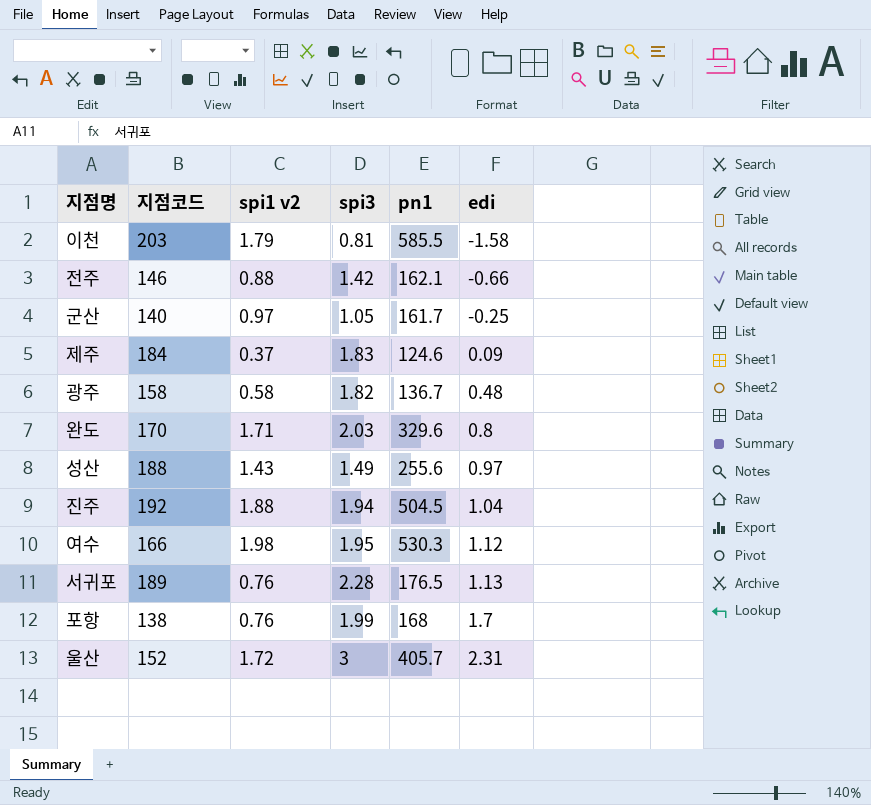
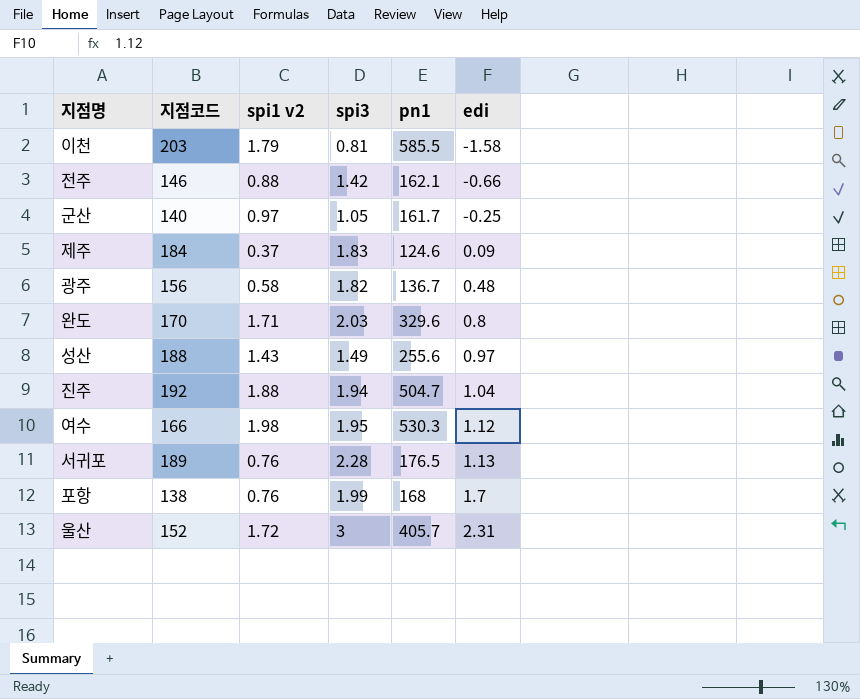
광주 | 지점코드: 158 -> 156
진주 | pn1: 504.5 -> 504.7

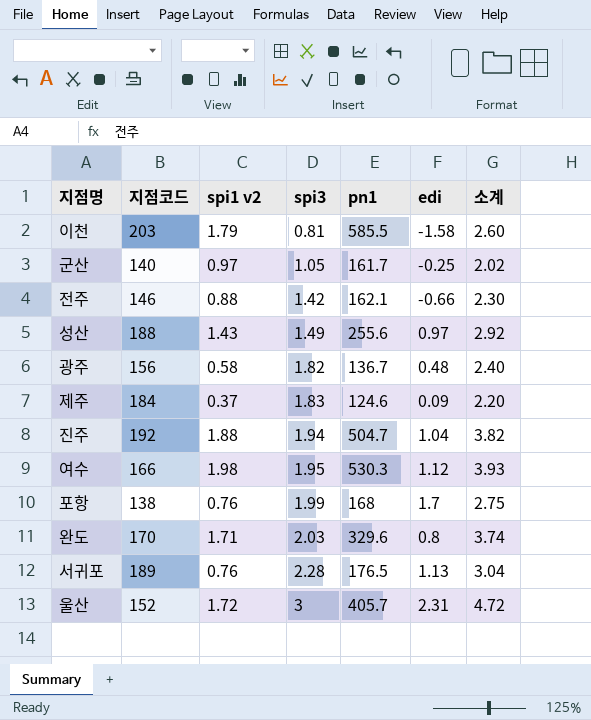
row order: edi ascending -> spi3 ascending
column 소계 | formula: none -> [spi1 v2] + [spi3]

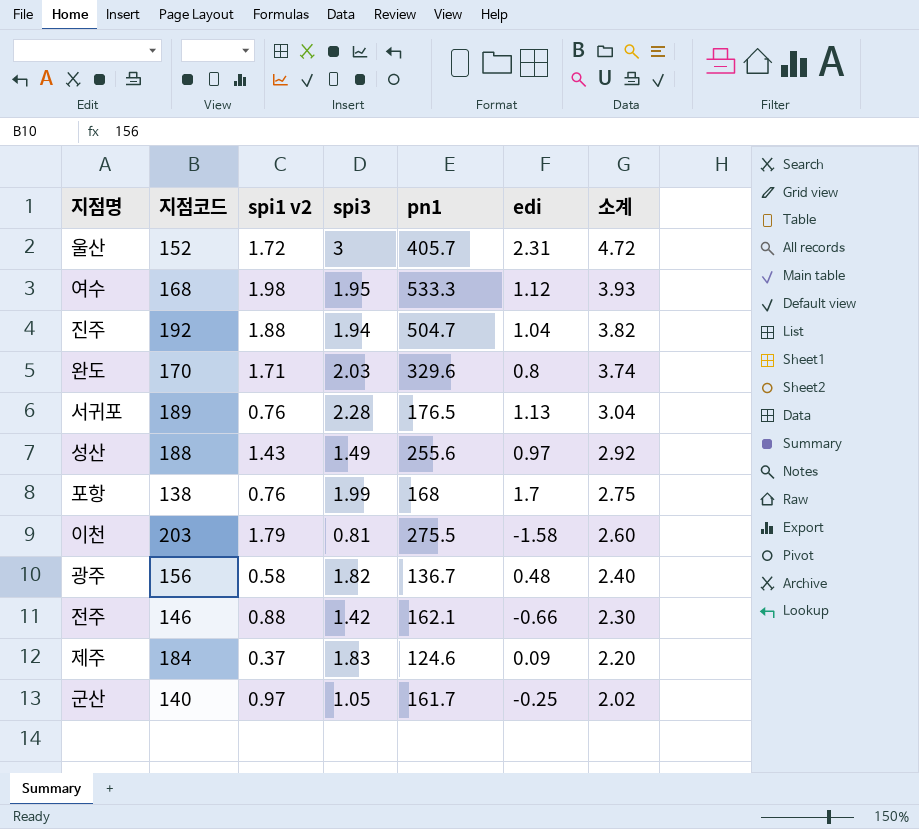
row order: spi3 ascending -> 소계 descending
여수 | 지점코드: 166 -> 168
여수 | pn1: 530.3 -> 533.3
이천 | pn1: 585.5 -> 275.5

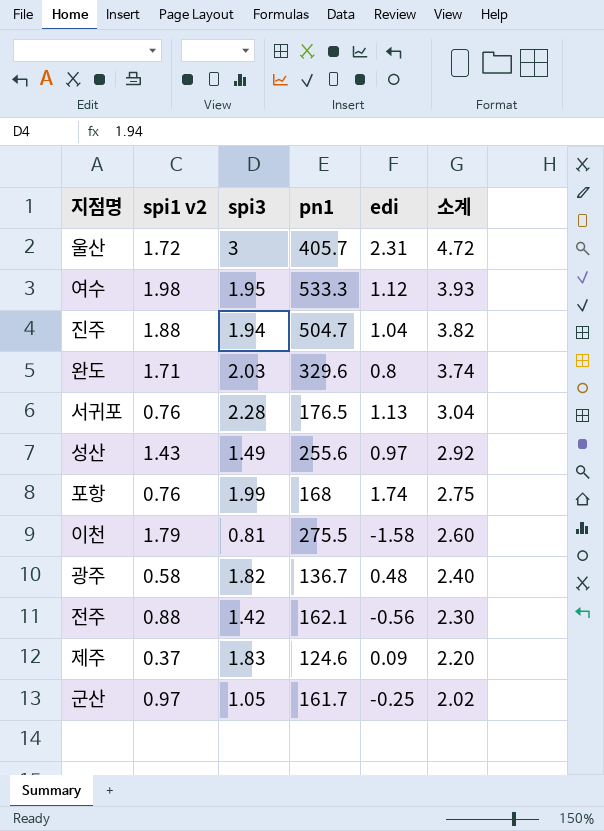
column 지점코드 | position: 2 -> none
포항 | edi: 1.7 -> 1.74
전주 | edi: -0.66 -> -0.56

